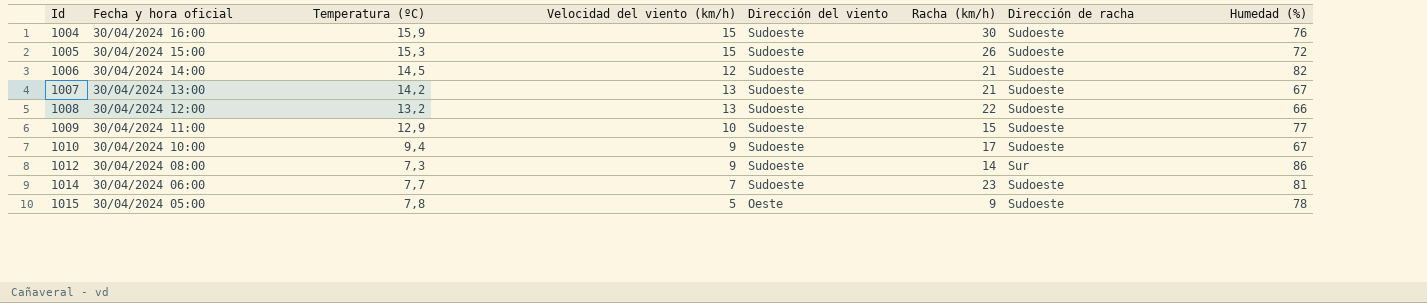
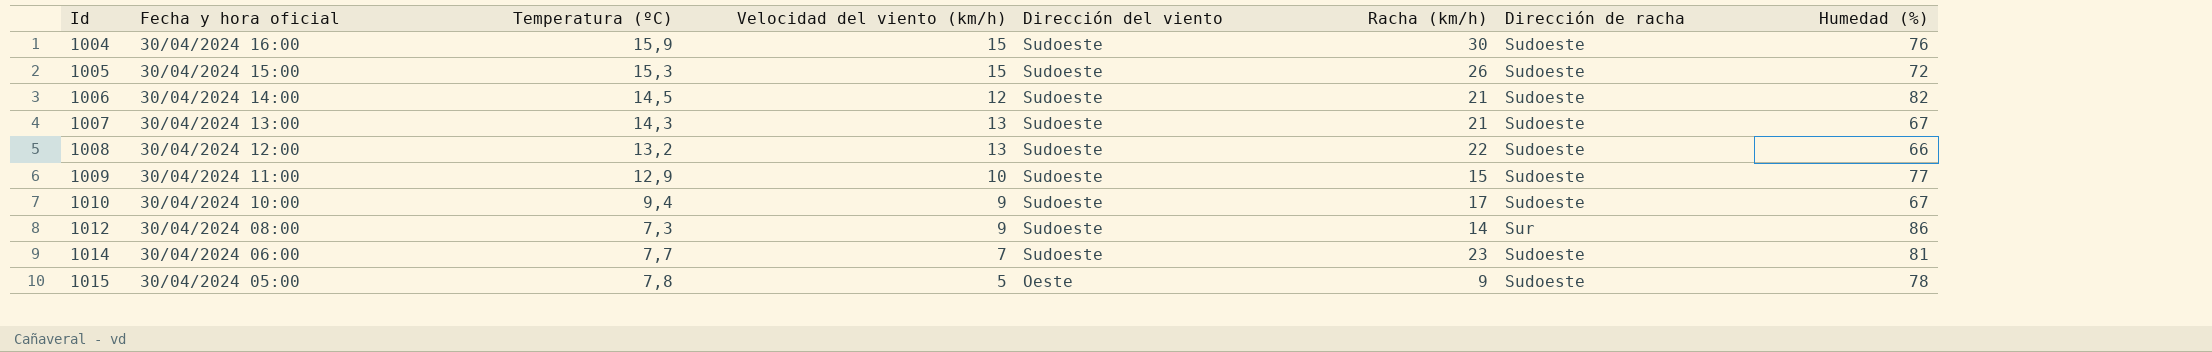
1007 | Temperatura (ºC): 14,2 -> 14,3

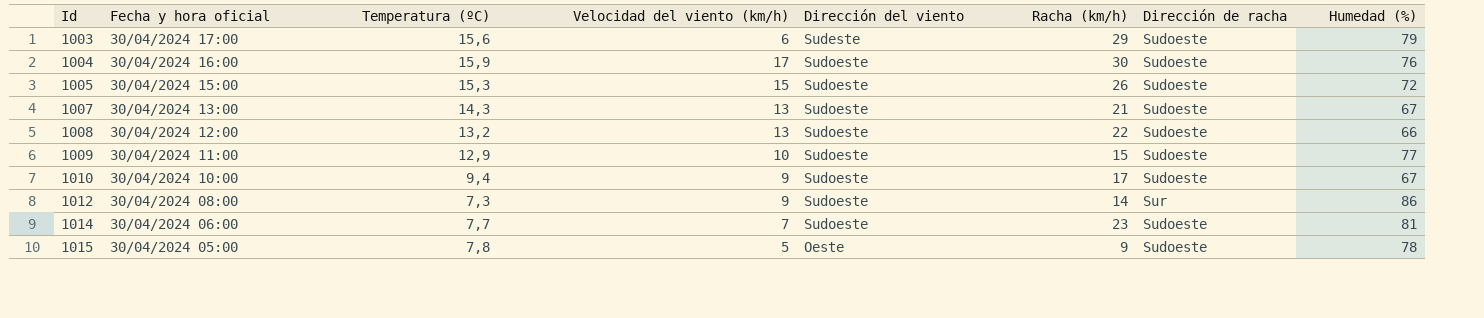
row 1006: 30/04/2024 14:00 | 14,5 | 12 | Sudoeste | 21 | Sudoeste | 82 -> none
row 1003: none -> 30/04/2024 17:00 | 15,6 | 6 | Sudeste | 29 | Sudoeste | 79
1004 | Velocidad del viento (km/h): 15 -> 17

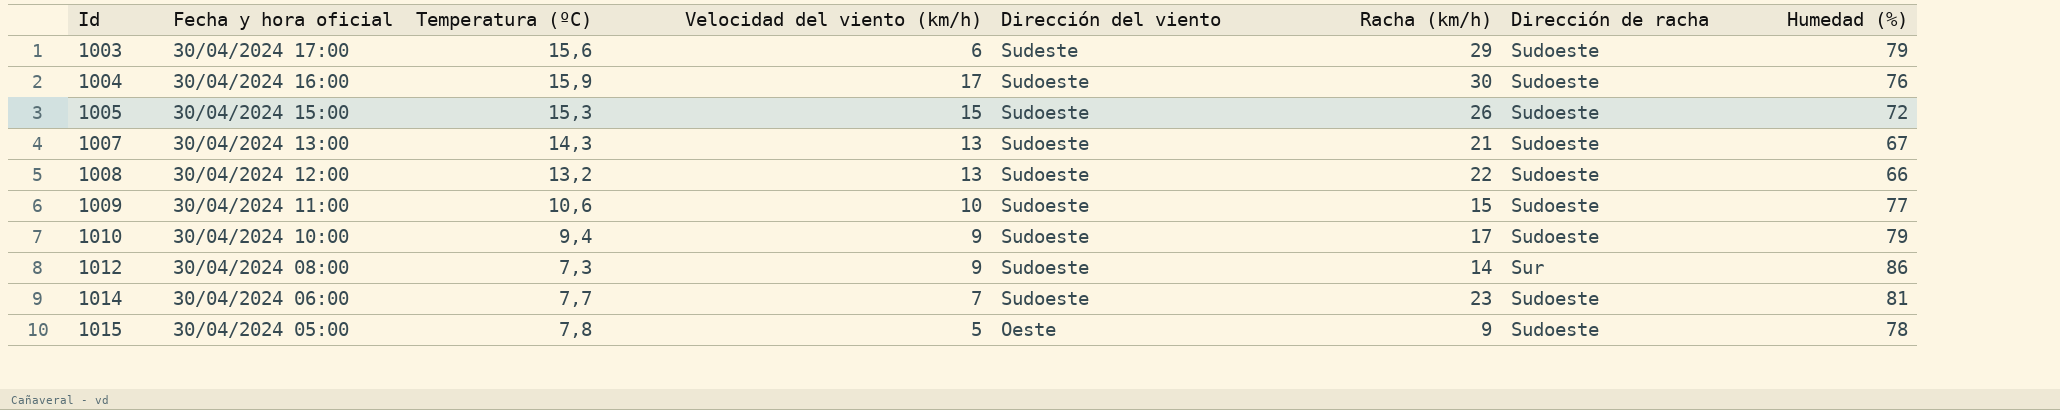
1009 | Temperatura (ºC): 12,9 -> 10,6
1010 | Humedad (%): 67 -> 79

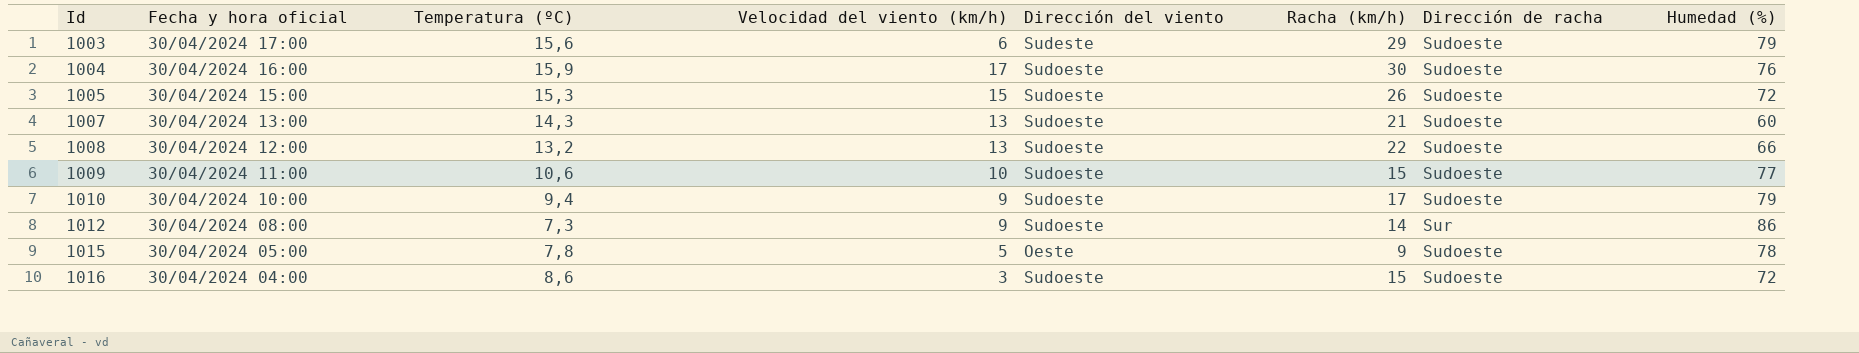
row 1014: 30/04/2024 06:00 | 7,7 | 7 | Sudoeste | 23 | Sudoeste | 81 -> none
1007 | Humedad (%): 67 -> 60
row 1016: none -> 30/04/2024 04:00 | 8,6 | 3 | Sudoeste | 15 | Sudoeste | 72

